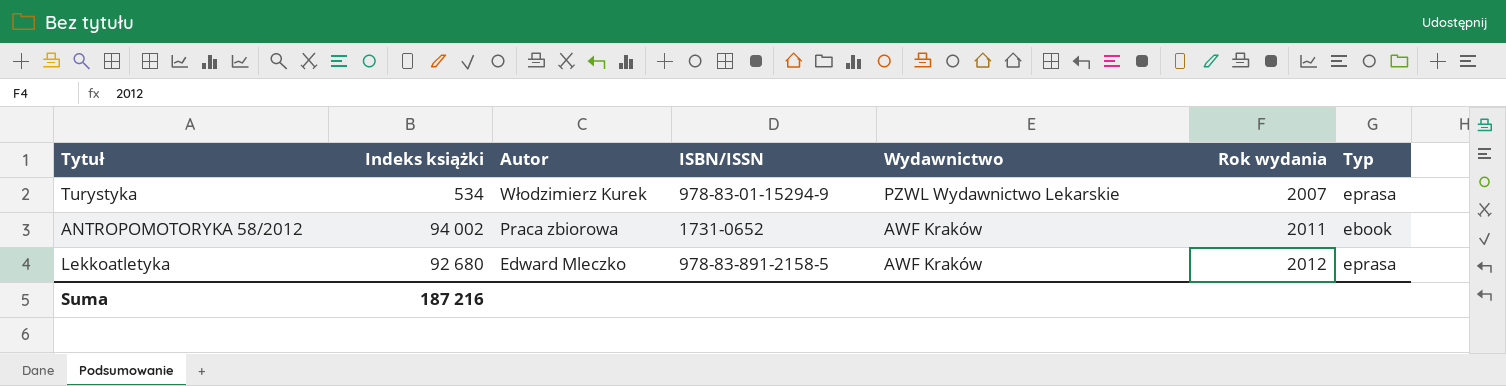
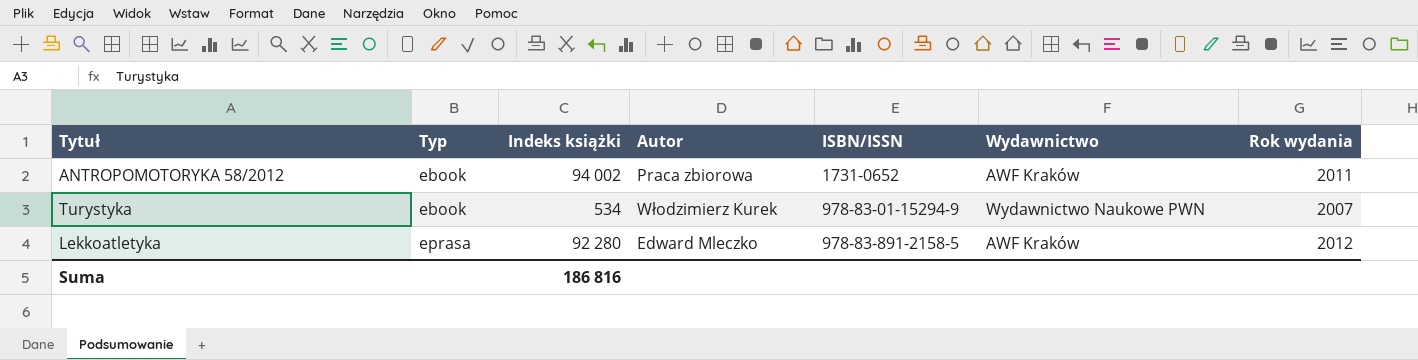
row order: Autor descending -> Typ ascending
column Typ | position: 7 -> 2
Turystyka | Typ: eprasa -> ebook
Turystyka | Wydawnictwo: PZWL Wydawnictwo Lekarskie -> Wydawnictwo Naukowe PWN
Lekkoatletyka | Indeks książki: 92 680 -> 92 280
Suma | Indeks książki: 187 216 -> 186 816

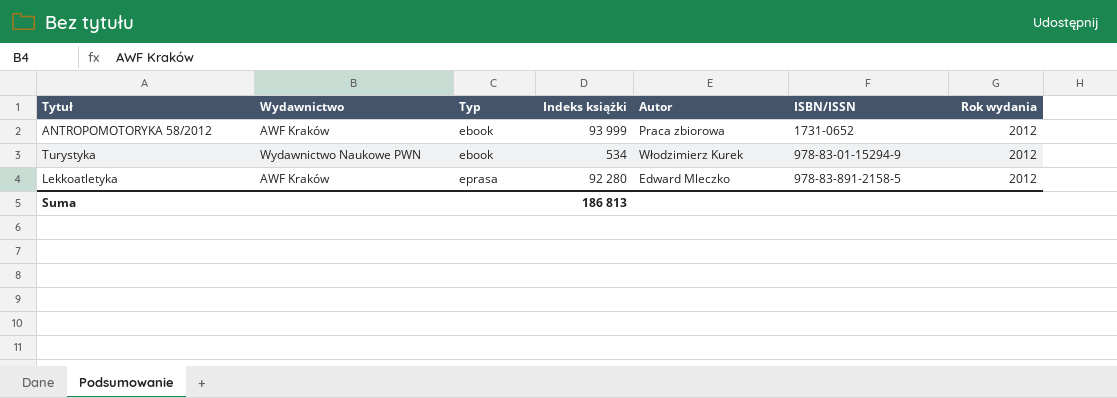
column Wydawnictwo | position: 6 -> 2
ANTROPOMOTORYKA 58/2012 | Indeks książki: 94 002 -> 93 999
ANTROPOMOTORYKA 58/2012 | Rok wydania: 2011 -> 2012
Turystyka | Rok wydania: 2007 -> 2012
Suma | Indeks książki: 186 816 -> 186 813

